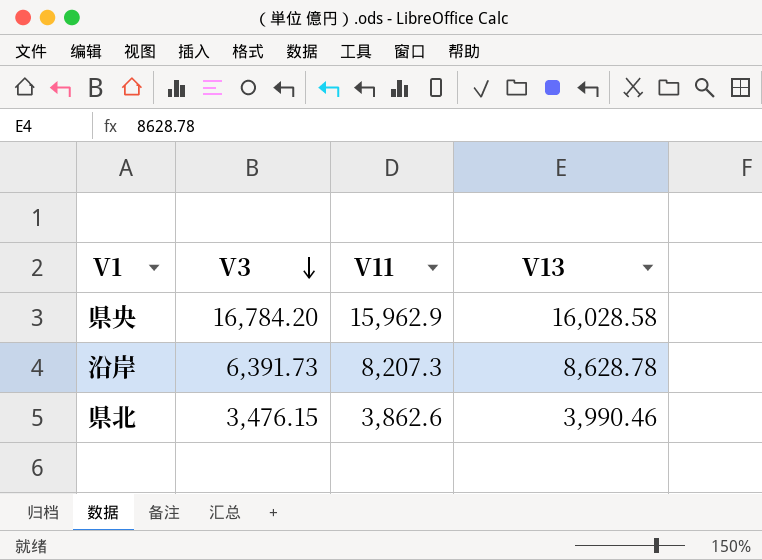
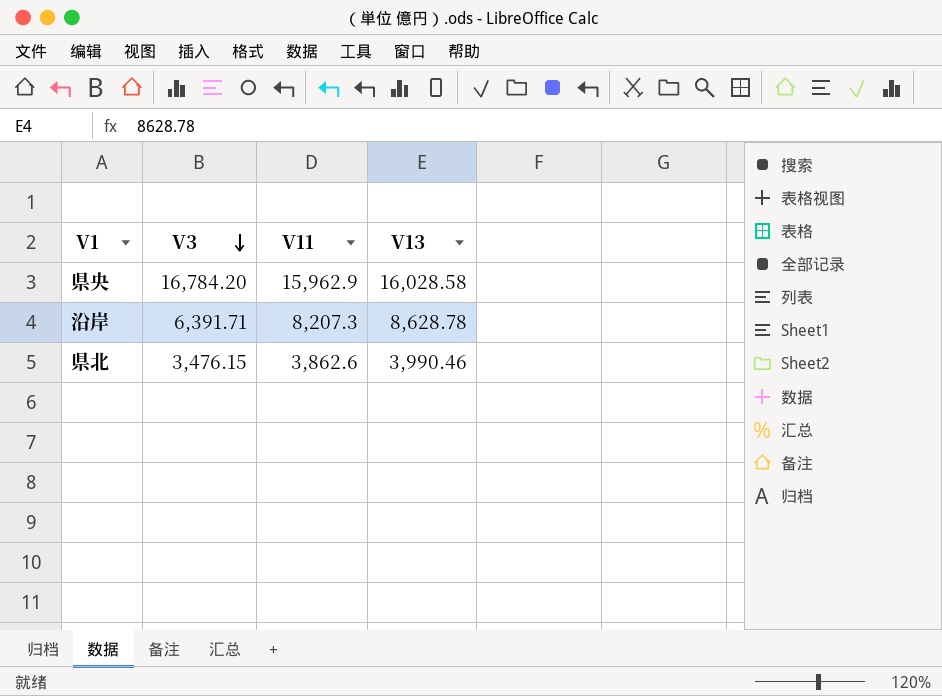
沿岸 | V3: 6,391.73 -> 6,391.71

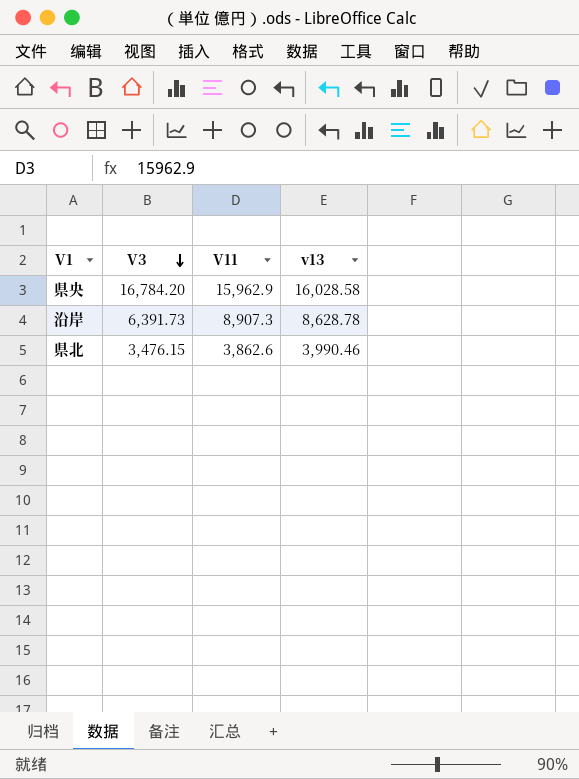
column name: V13 -> v13
沿岸 | V3: 6,391.71 -> 6,391.73
沿岸 | V11: 8,207.3 -> 8,907.3

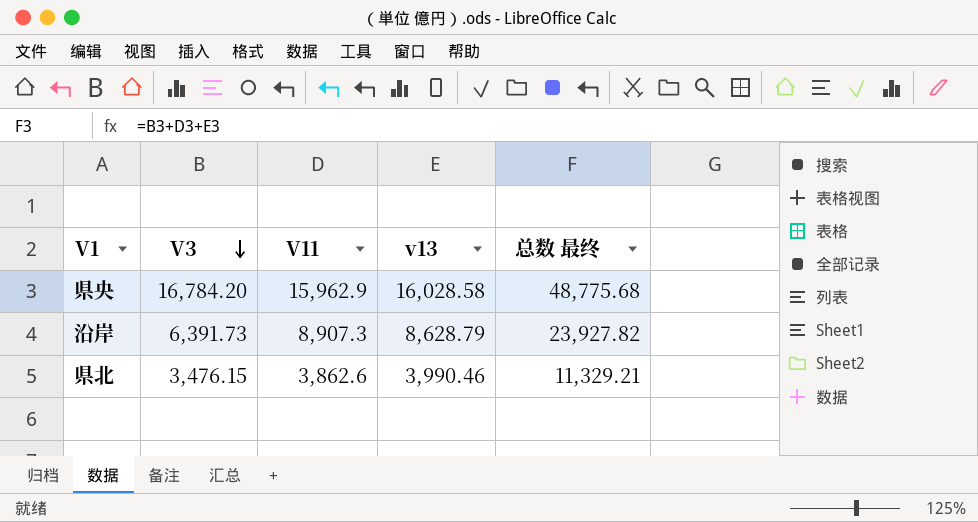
column 总数 最终 | formula: none -> [V3] + [V11] + [v13]
沿岸 | v13: 8,628.78 -> 8,628.79

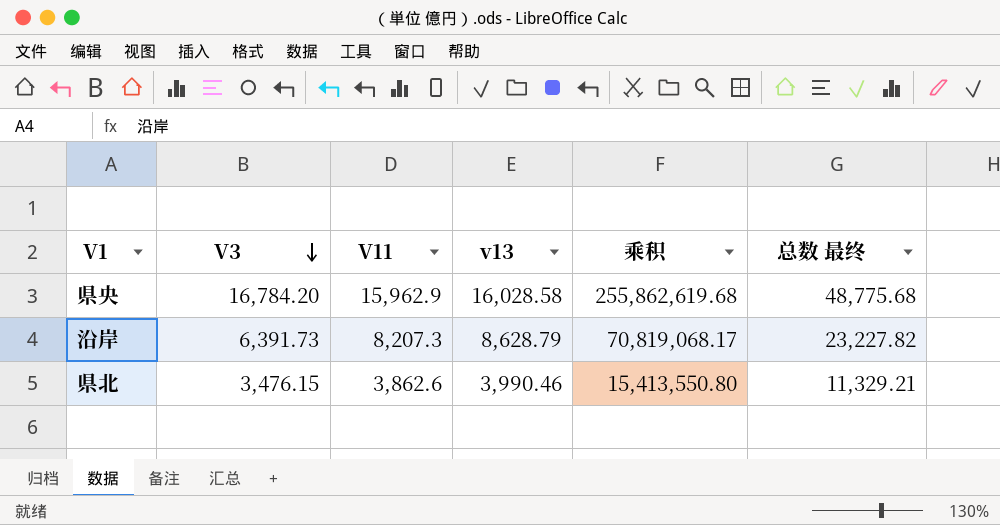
column 乘积 | formula: none -> [V11] * [v13]
沿岸 | V11: 8,907.3 -> 8,207.3
沿岸 | 总数 最终: 23,927.82 -> 23,227.82

